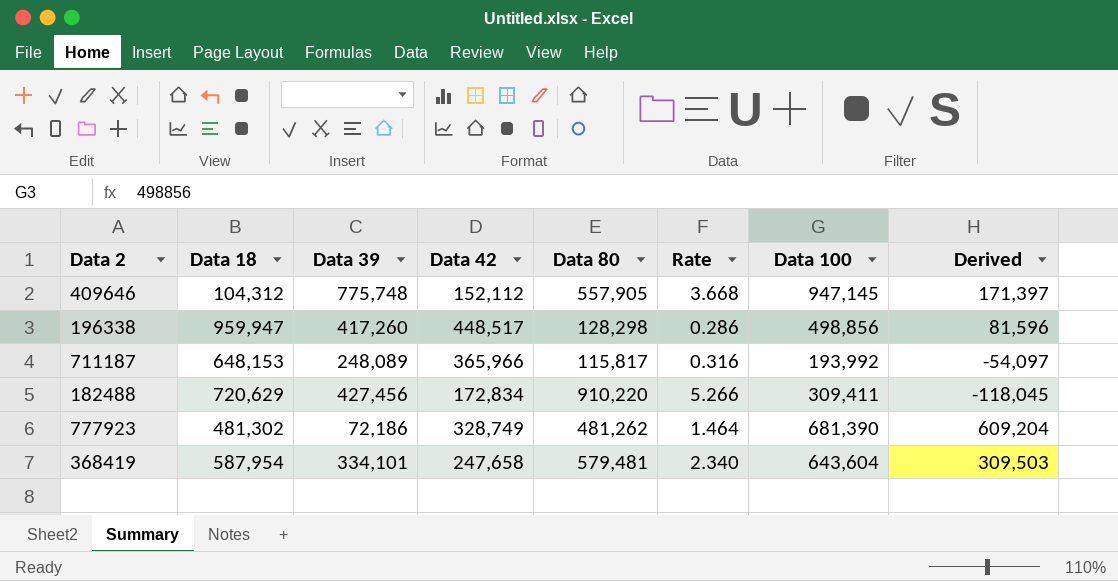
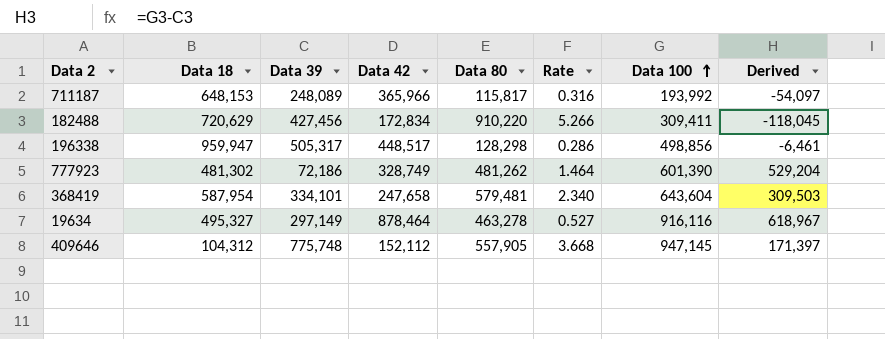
row order: none -> Data 100 ascending
196338 | Data 39: 417,260 -> 505,317
196338 | Derived: 81,596 -> -6,461
777923 | Data 100: 681,390 -> 601,390
777923 | Derived: 609,204 -> 529,204
row 19634: none -> 495,327 | 297,149 | 878,464 | 463,278 | 0.527 | 916,116 | 618,967

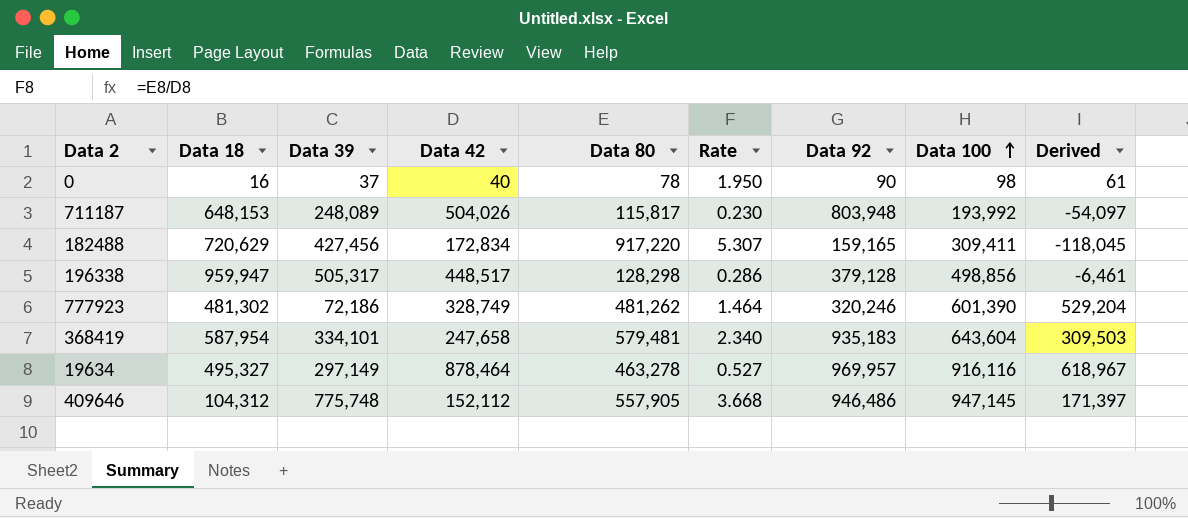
column Data 92 | position: none -> 7
row 0: none -> 16 | 37 | 40 | 78 | 1.950 | 90 | 98 | 61
711187 | Data 42: 365,966 -> 504,026
711187 | Rate: 0.316 -> 0.230
182488 | Data 80: 910,220 -> 917,220
182488 | Rate: 5.266 -> 5.307

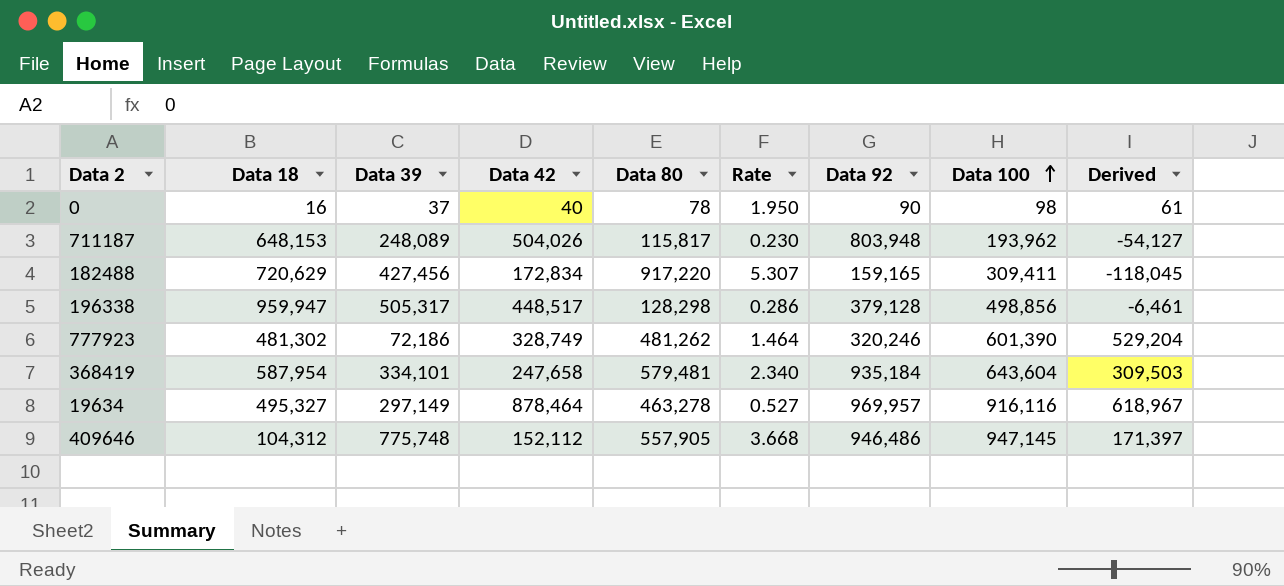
711187 | Data 100: 193,992 -> 193,962
711187 | Derived: -54,097 -> -54,127
368419 | Data 92: 935,183 -> 935,184

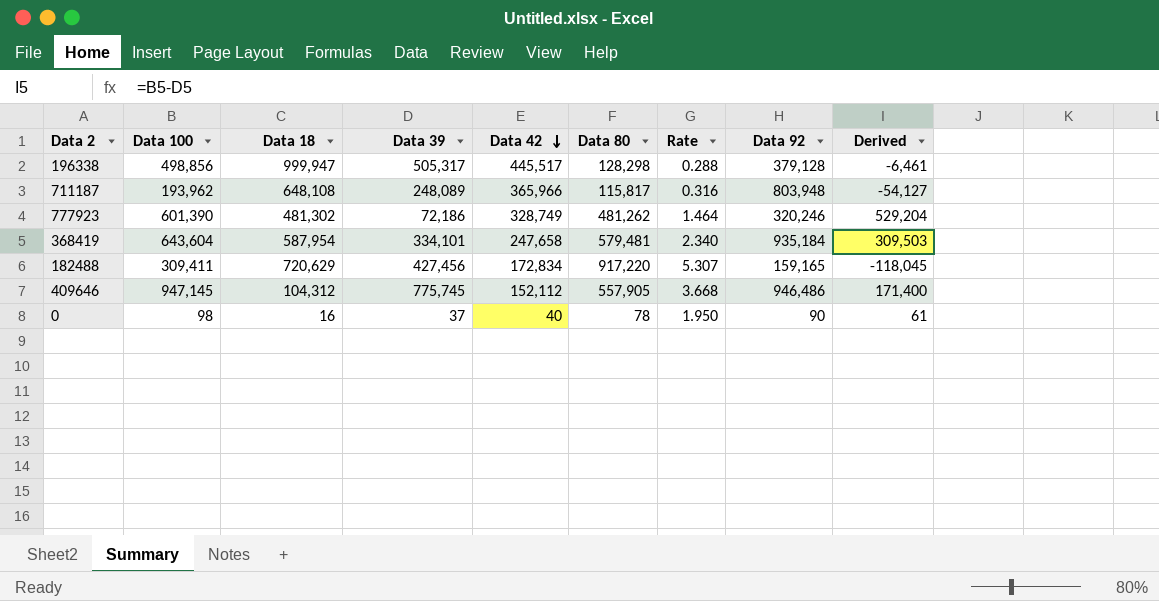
row order: Data 100 ascending -> Data 42 descending
column Data 100 | position: 8 -> 2
row 19634: 495,327 | 297,149 | 878,464 | 463,278 | 0.527 | 969,957 | 916,116 | 618,967 -> none
196338 | Data 18: 959,947 -> 999,947
196338 | Data 42: 448,517 -> 445,517
196338 | Rate: 0.286 -> 0.288
711187 | Data 18: 648,153 -> 648,108
711187 | Data 42: 504,026 -> 365,966
711187 | Rate: 0.230 -> 0.316
409646 | Data 39: 775,748 -> 775,745
409646 | Derived: 171,397 -> 171,400

